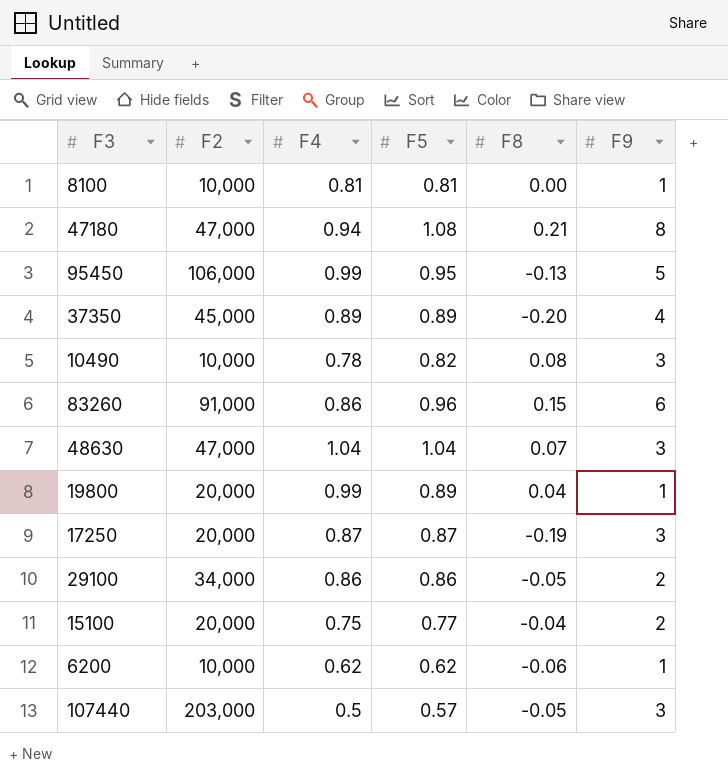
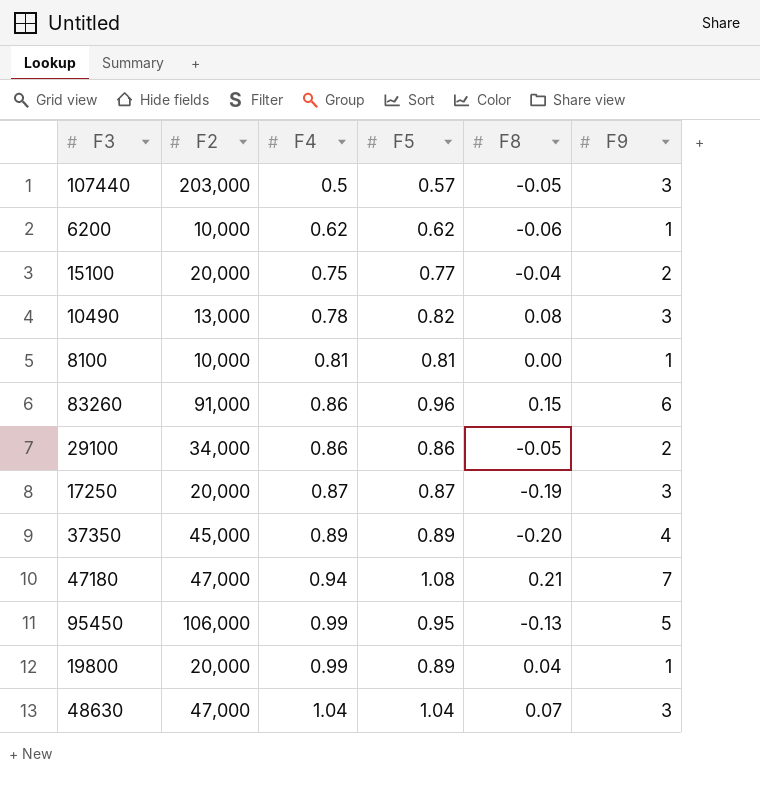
row order: none -> F4 ascending
10490 | F2: 10,000 -> 13,000
47180 | F9: 8 -> 7

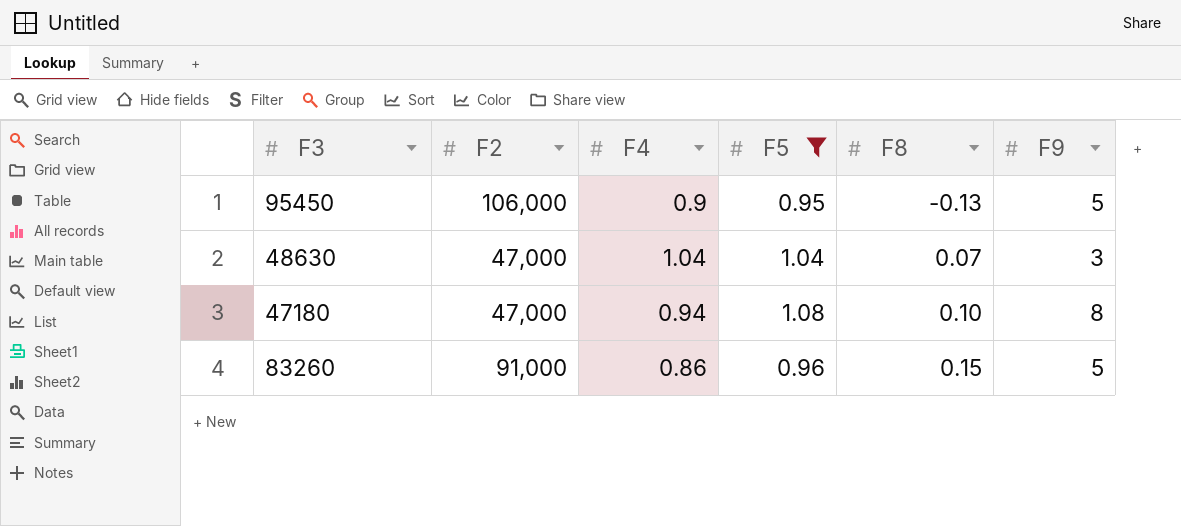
filter: none -> F5 >= 0.95
row order: F4 ascending -> F8 ascending
95450 | F4: 0.99 -> 0.9
47180 | F8: 0.21 -> 0.10
47180 | F9: 7 -> 8
83260 | F9: 6 -> 5

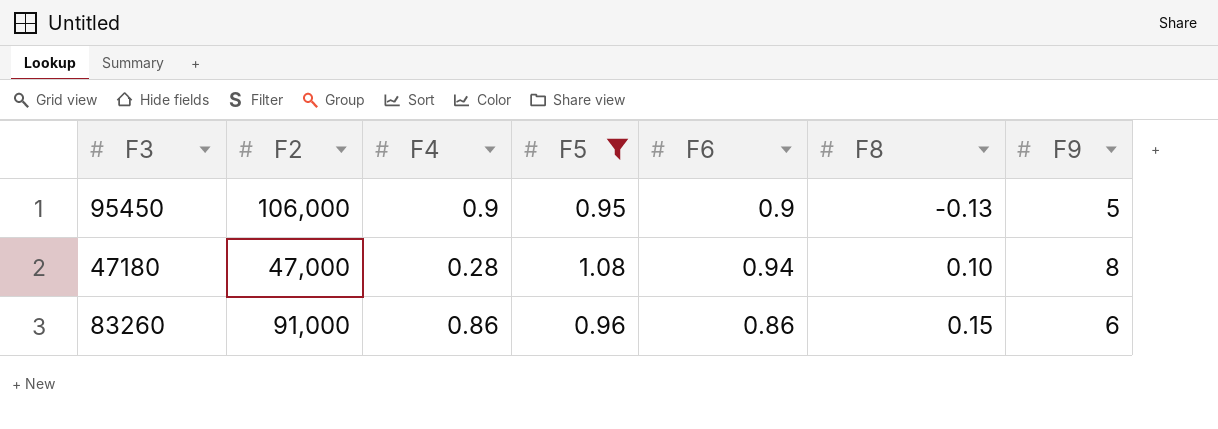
column F6 | position: none -> 5
row 48630: 47,000 | 1.04 | 1.04 | 0.07 | 3 -> none
47180 | F4: 0.94 -> 0.28
83260 | F9: 5 -> 6

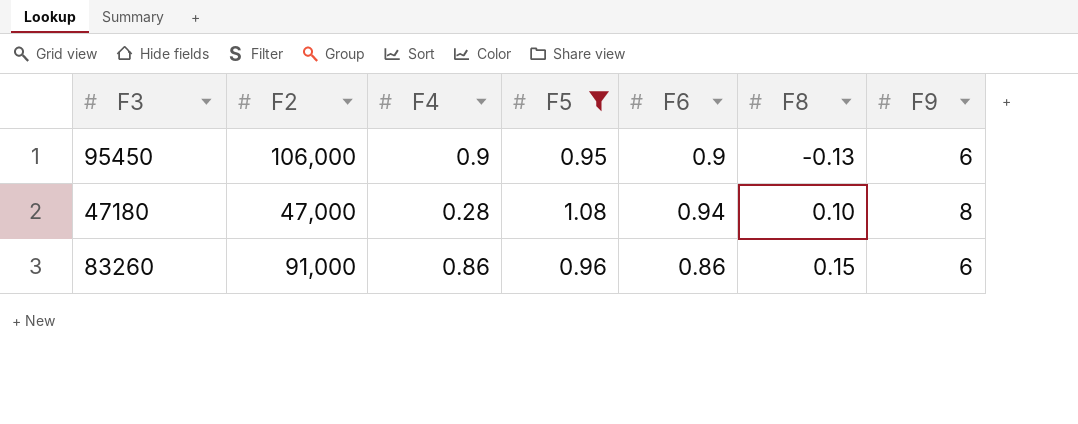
95450 | F9: 5 -> 6

